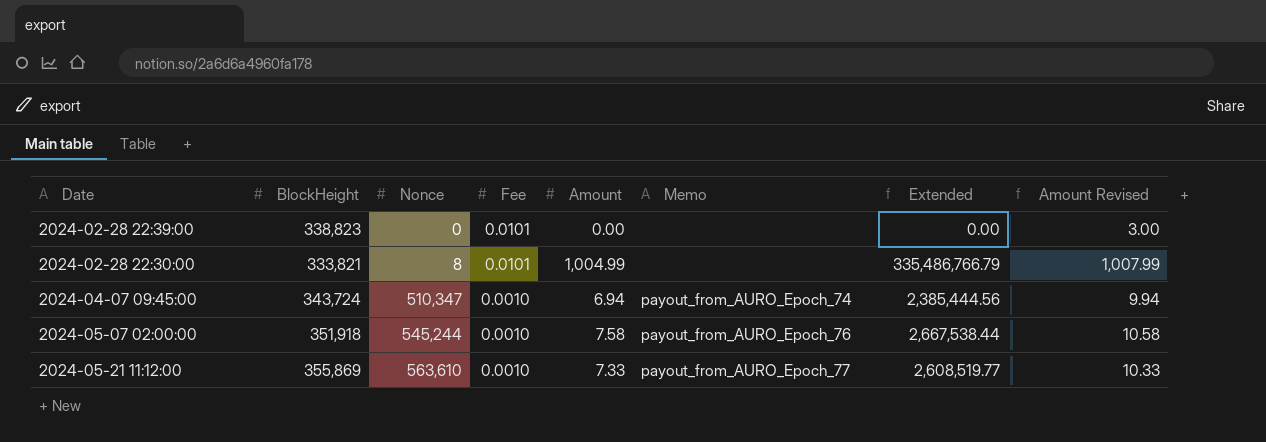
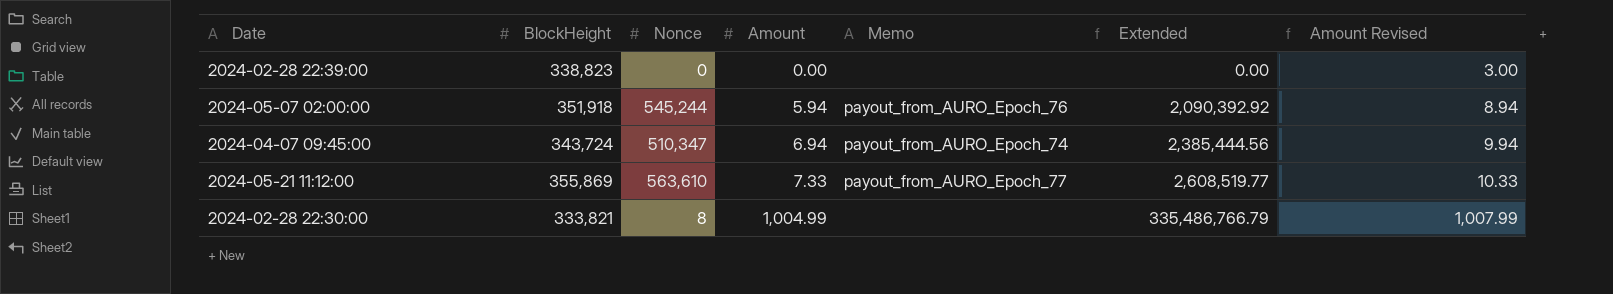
row order: Nonce ascending -> Amount ascending
column Fee | position: 4 -> none
2024-05-07 02:00:00 | Amount: 7.58 -> 5.94
2024-05-07 02:00:00 | Extended: 2,667,538.44 -> 2,090,392.92
2024-05-07 02:00:00 | Amount Revised: 10.58 -> 8.94

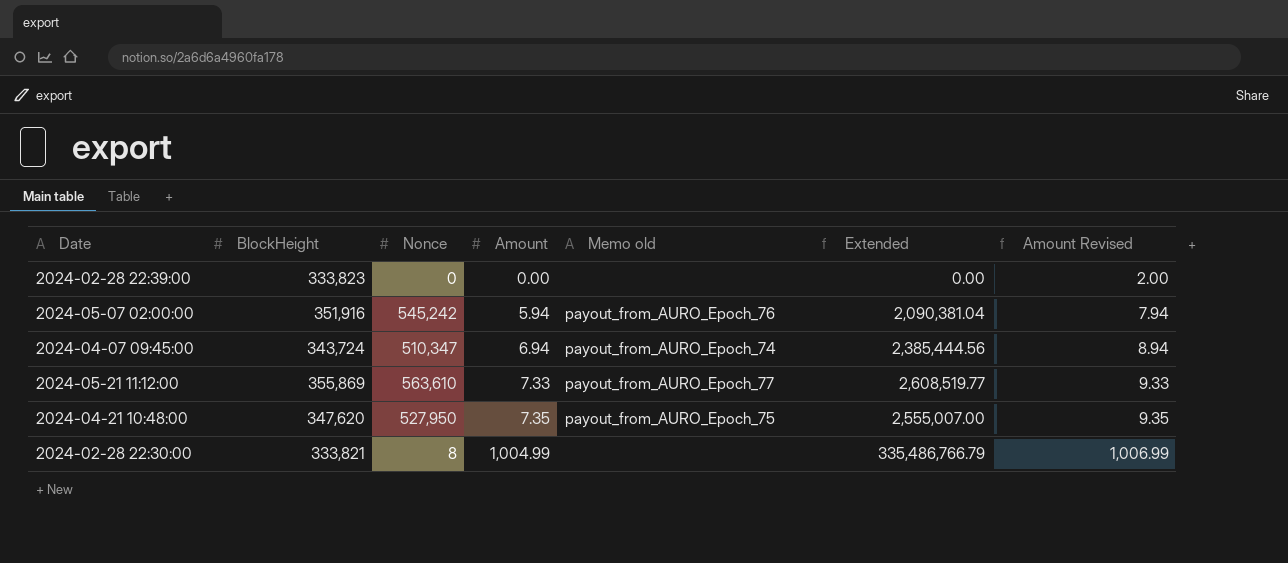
column name: Memo -> Memo old
column Amount Revised | formula: [Amount] + 3 -> [Amount] + 2
2024-02-28 22:39:00 | BlockHeight: 338,823 -> 333,823
2024-05-07 02:00:00 | BlockHeight: 351,918 -> 351,916
2024-05-07 02:00:00 | Nonce: 545,244 -> 545,242
2024-05-07 02:00:00 | Extended: 2,090,392.92 -> 2,090,381.04
row 2024-04-21 10:48:00: none -> 347,620 | 527,950 | 7.35 | payout_from_AURO_Epoch_75 | 2,555,007.00 | 9.35

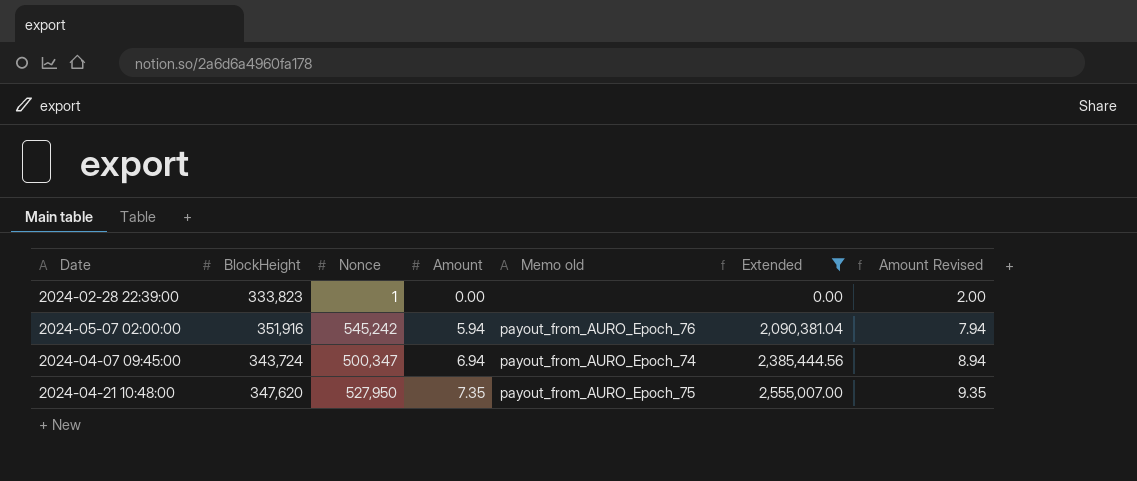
filter: none -> Extended <= 2,555,007.00
2024-02-28 22:39:00 | Nonce: 0 -> 1
2024-04-07 09:45:00 | Nonce: 510,347 -> 500,347

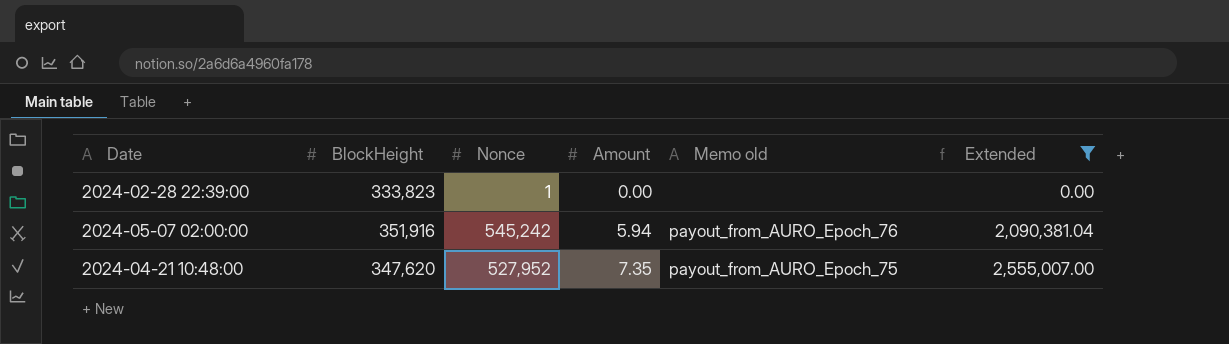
column Amount Revised | formula: [Amount] + 2 -> none
row 2024-04-07 09:45:00: 343,724 | 500,347 | 6.94 | payout_from_AURO_Epoch_74 | 2,385,444.56 | 8.94 -> none
2024-04-21 10:48:00 | Nonce: 527,950 -> 527,952

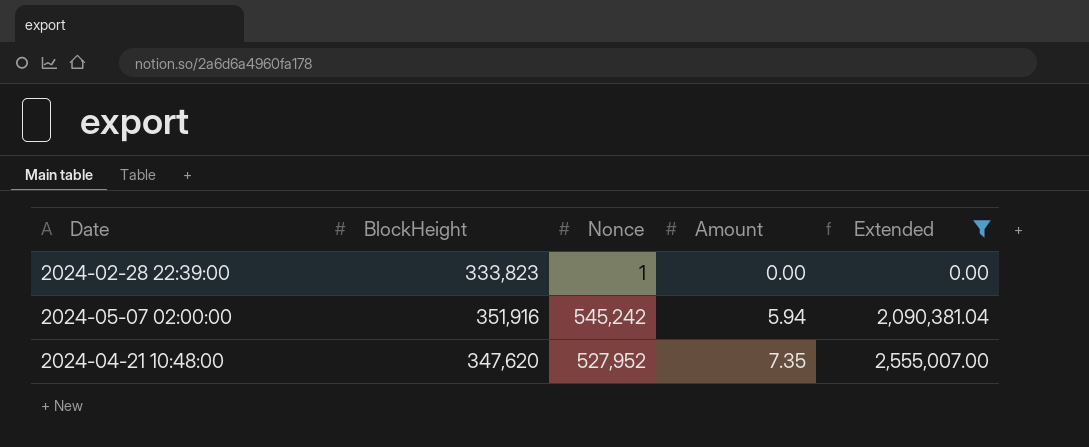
column Memo old | position: 5 -> none

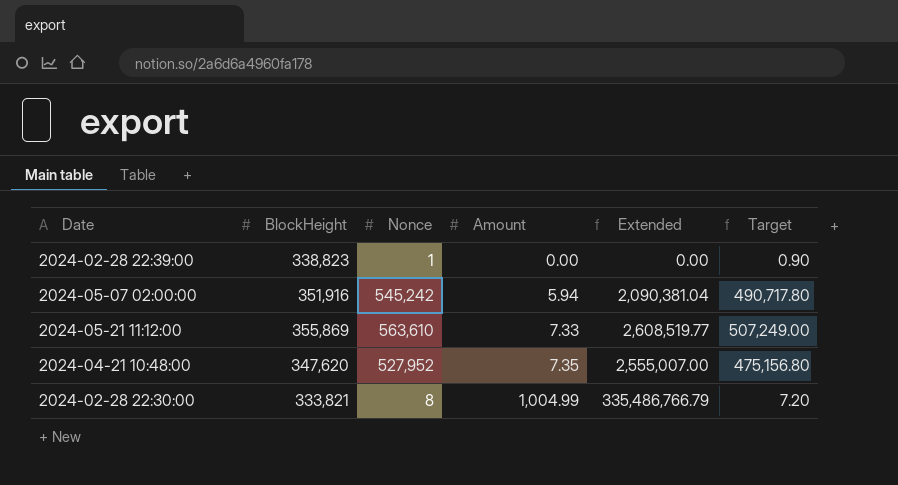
filter: Extended <= 2,555,007.00 -> none
column Target | formula: none -> [Nonce] * 0.9
2024-02-28 22:39:00 | BlockHeight: 333,823 -> 338,823

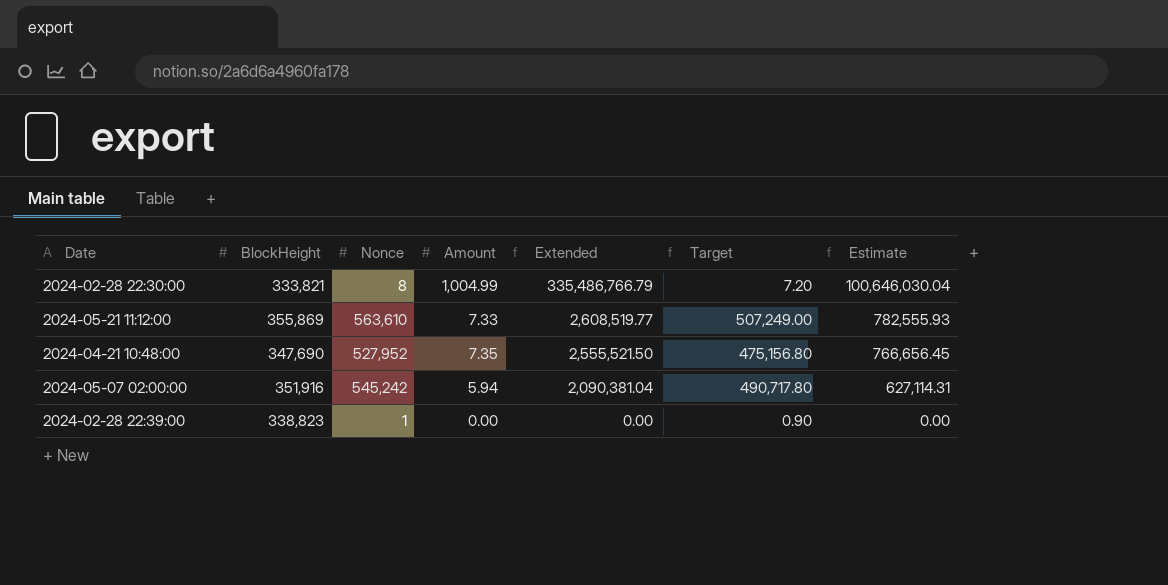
row order: Amount ascending -> Extended descending
column Estimate | formula: none -> [Extended] * 0.3
2024-04-21 10:48:00 | BlockHeight: 347,620 -> 347,690
2024-04-21 10:48:00 | Extended: 2,555,007.00 -> 2,555,521.50

